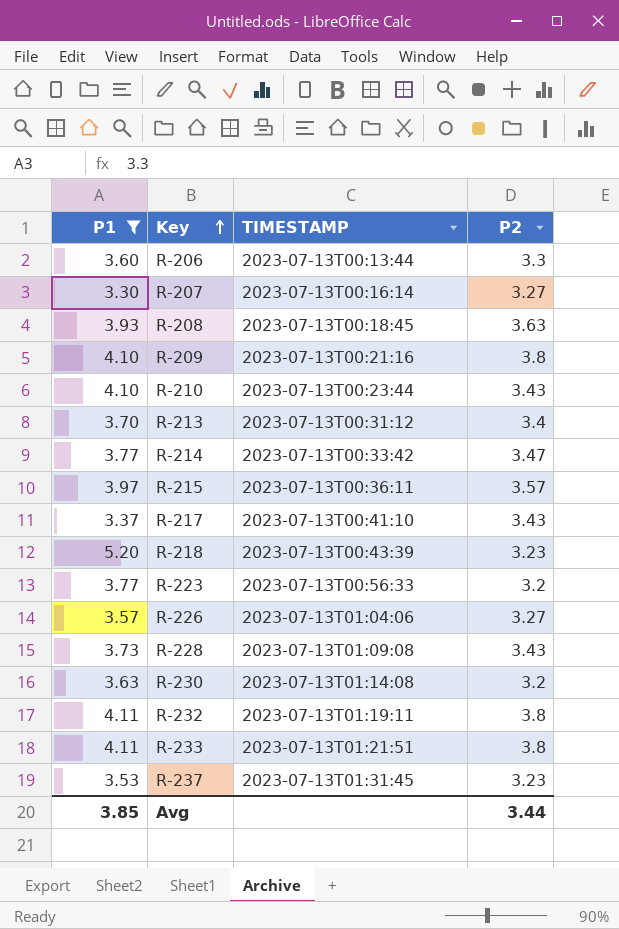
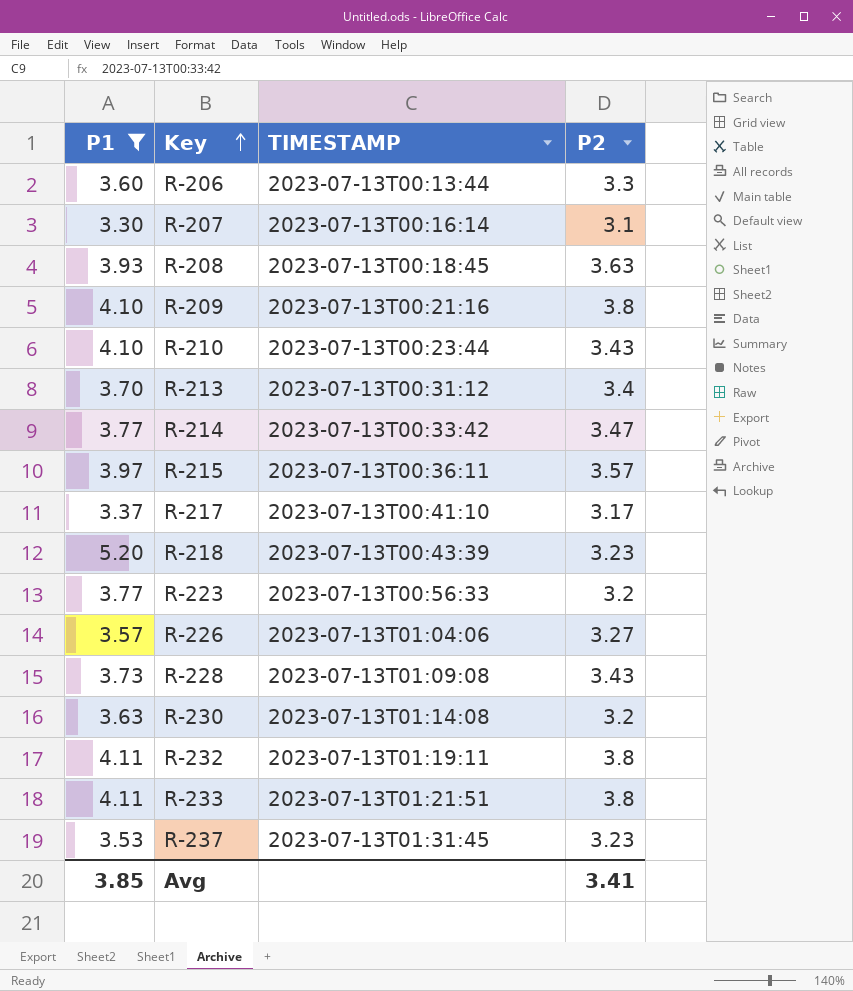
R-207 | P2: 3.27 -> 3.1
R-217 | P2: 3.43 -> 3.17
Avg | P2: 3.44 -> 3.41

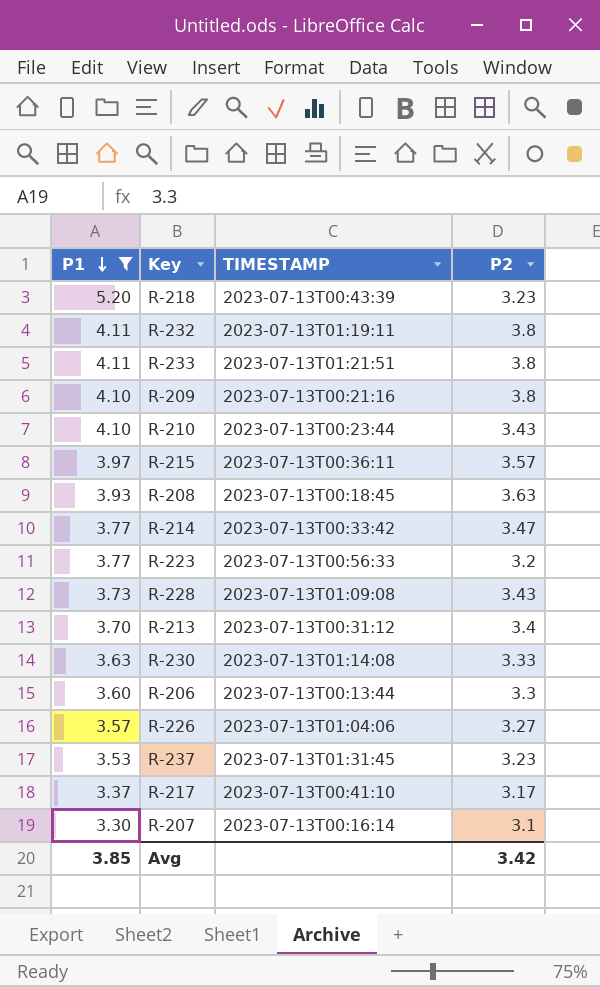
row order: Key ascending -> P1 descending
R-230 | P2: 3.2 -> 3.33
Avg | P2: 3.41 -> 3.42

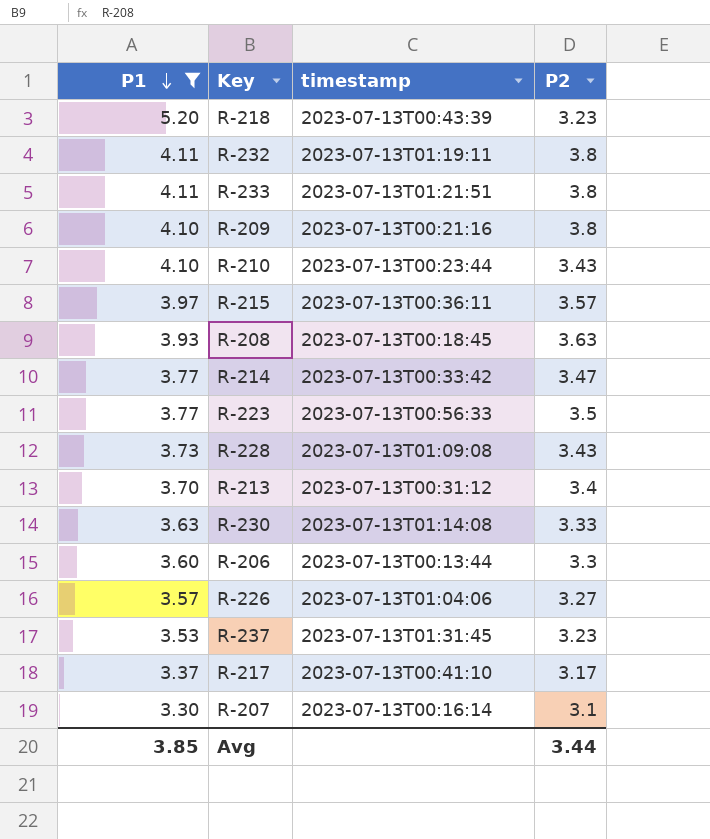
column name: TIMESTAMP -> timestamp
R-223 | P2: 3.2 -> 3.5
Avg | P2: 3.42 -> 3.44

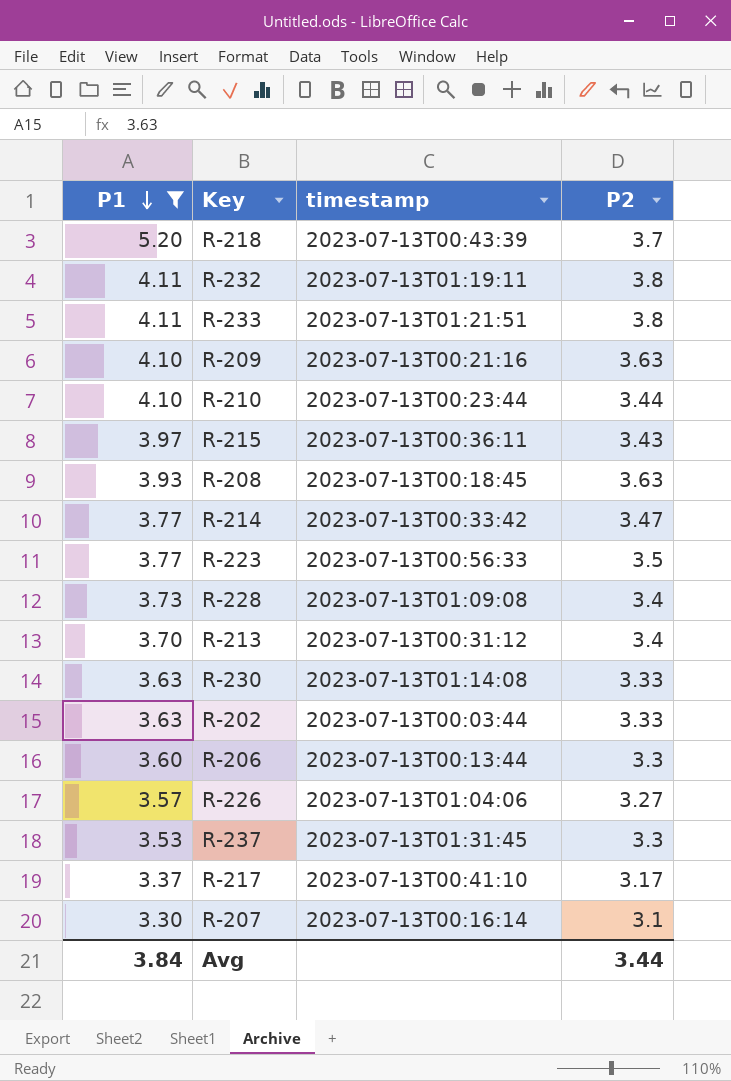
R-218 | P2: 3.23 -> 3.7
R-209 | P2: 3.8 -> 3.63
R-210 | P2: 3.43 -> 3.44
R-215 | P2: 3.57 -> 3.43
R-228 | P2: 3.43 -> 3.4
row R-202: none -> 3.63 | 2023-07-13T00:03:44 | 3.33
R-237 | P2: 3.23 -> 3.3
Avg | P1: 3.85 -> 3.84

